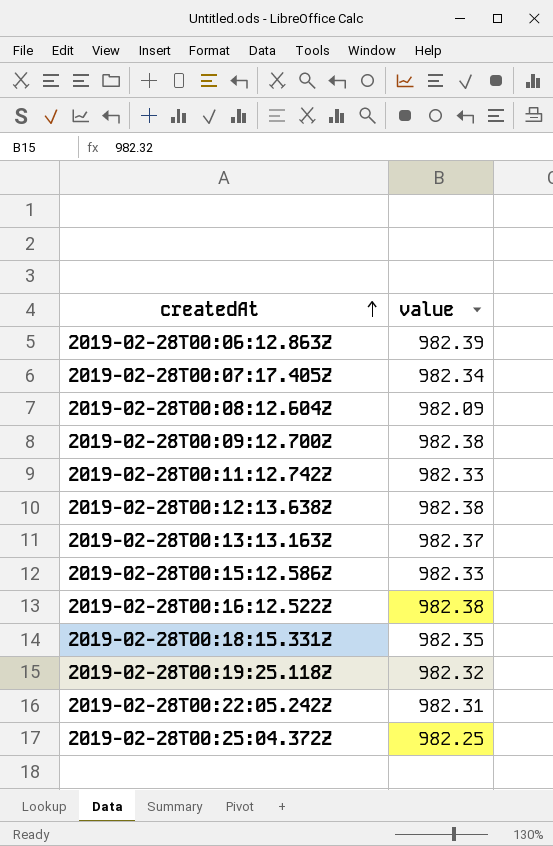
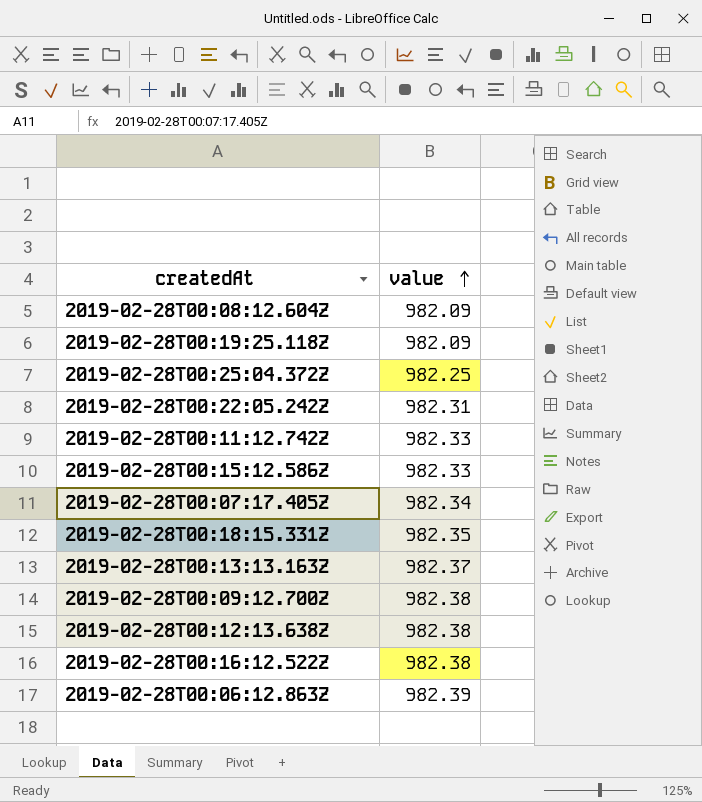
row order: createdAt ascending -> value ascending
2019-02-28T00:19:25.118Z | value: 982.32 -> 982.09

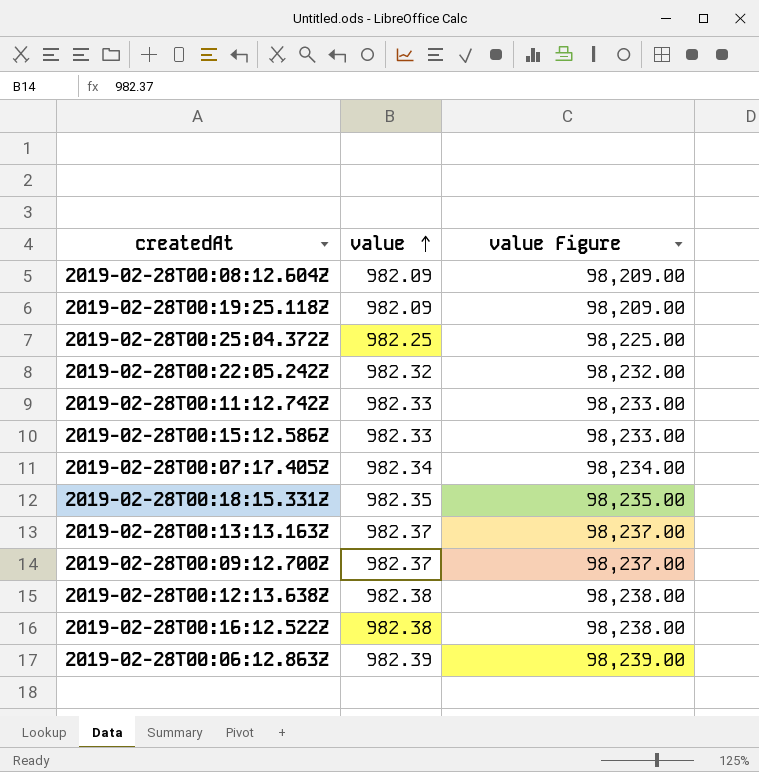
column value Figure | formula: none -> [value] * 100
2019-02-28T00:22:05.242Z | value: 982.31 -> 982.32
2019-02-28T00:09:12.700Z | value: 982.38 -> 982.37

